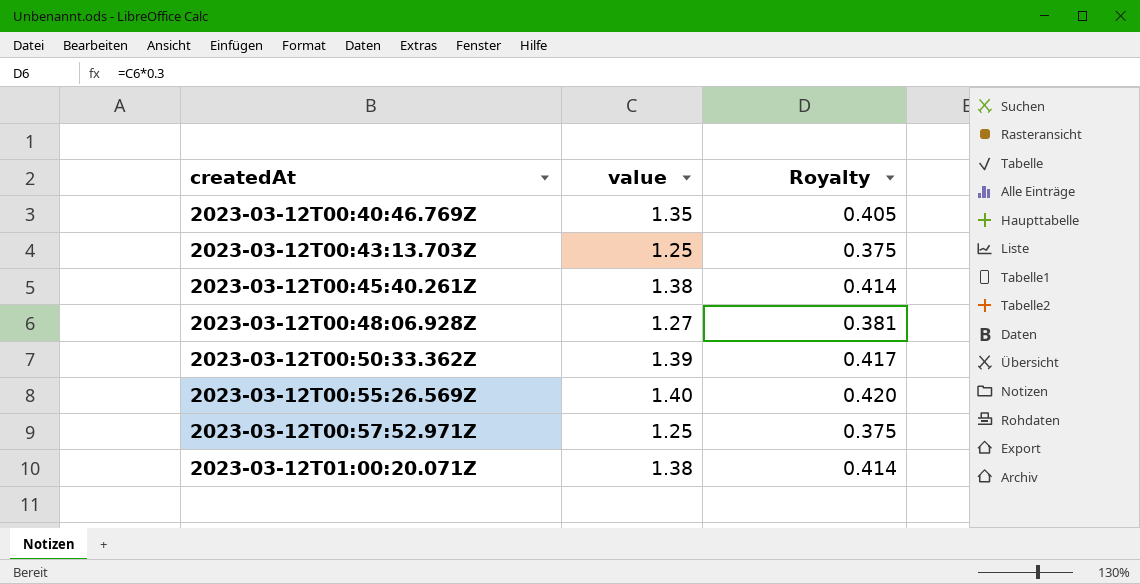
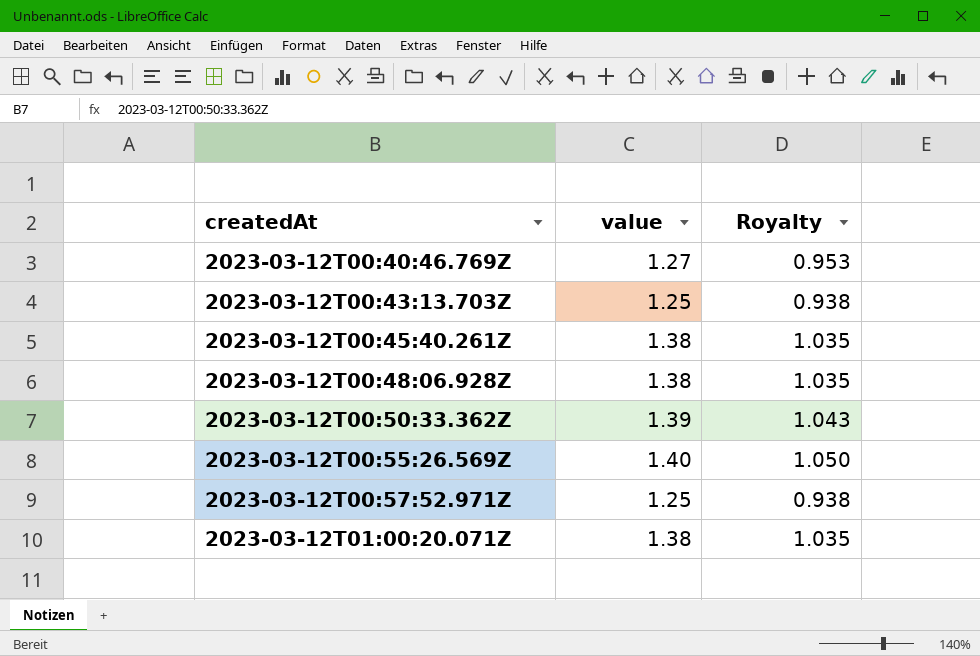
column Royalty | formula: [value] * 0.3 -> [value] * 0.75
2023-03-12T00:40:46.769Z | value: 1.35 -> 1.27
2023-03-12T00:48:06.928Z | value: 1.27 -> 1.38

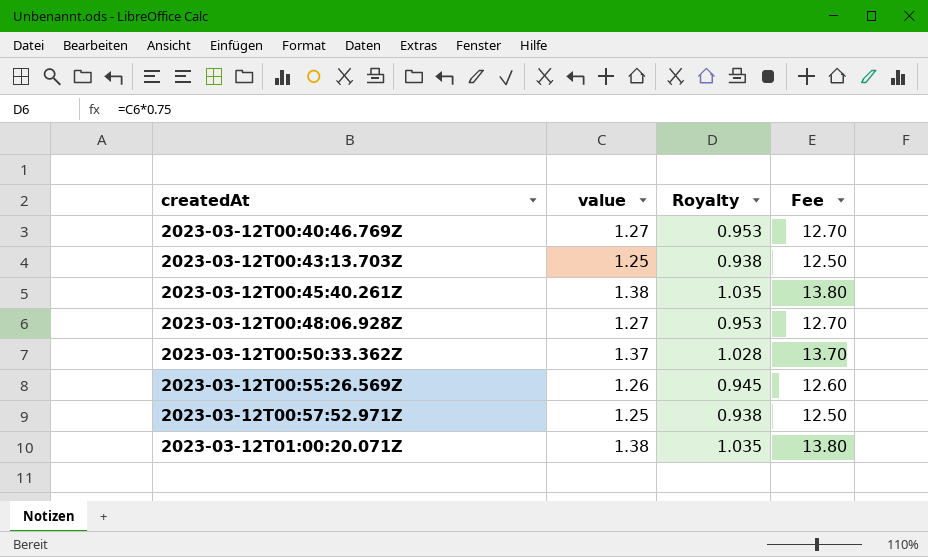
column Fee | formula: none -> [value] * 10
2023-03-12T00:48:06.928Z | value: 1.38 -> 1.27
2023-03-12T00:48:06.928Z | Royalty: 1.035 -> 0.953
2023-03-12T00:50:33.362Z | value: 1.39 -> 1.37
2023-03-12T00:50:33.362Z | Royalty: 1.043 -> 1.028
2023-03-12T00:55:26.569Z | value: 1.40 -> 1.26
2023-03-12T00:55:26.569Z | Royalty: 1.050 -> 0.945

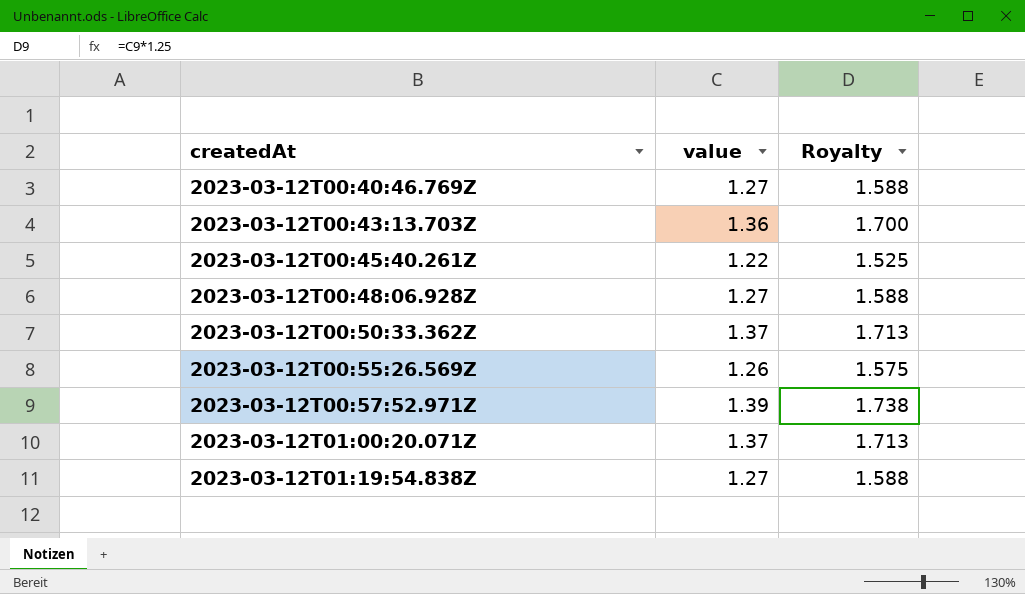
column Fee | formula: [value] * 10 -> none
column Royalty | formula: [value] * 0.75 -> [value] * 1.25
2023-03-12T00:43:13.703Z | value: 1.25 -> 1.36
2023-03-12T00:45:40.261Z | value: 1.38 -> 1.22
2023-03-12T00:57:52.971Z | value: 1.25 -> 1.39
2023-03-12T01:00:20.071Z | value: 1.38 -> 1.37
row 2023-03-12T01:19:54.838Z: none -> 1.27 | 1.588

